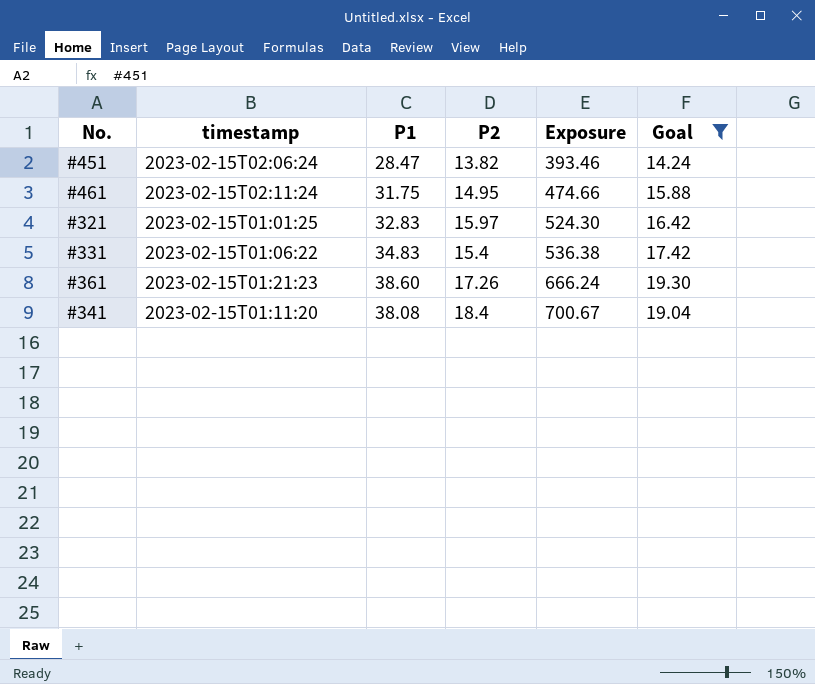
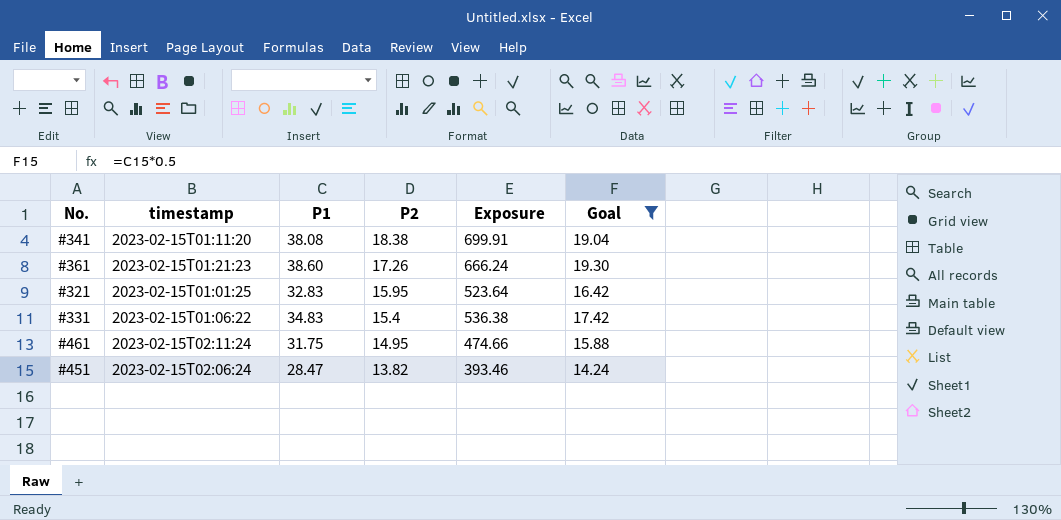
row order: Exposure ascending -> P2 descending
#341 | P2: 18.4 -> 18.38
#341 | Exposure: 700.67 -> 699.91
#321 | P2: 15.97 -> 15.95
#321 | Exposure: 524.30 -> 523.64

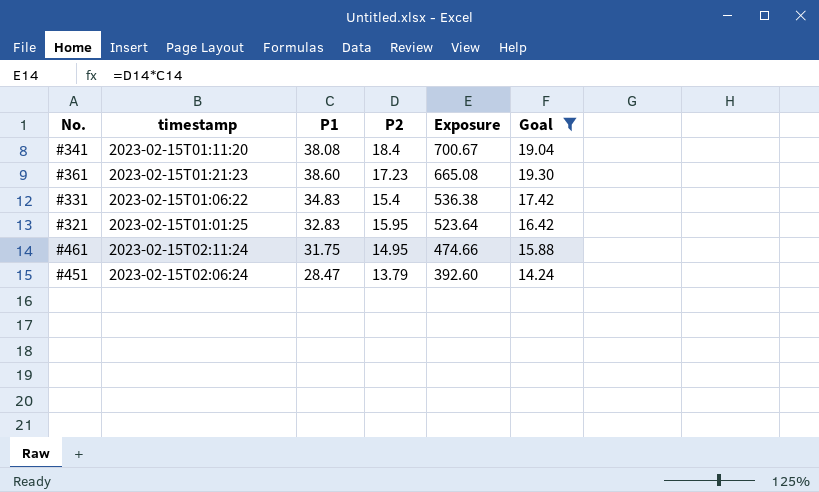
row order: P2 descending -> Exposure descending
#341 | P2: 18.38 -> 18.4
#341 | Exposure: 699.91 -> 700.67
#361 | P2: 17.26 -> 17.23
#361 | Exposure: 666.24 -> 665.08
#451 | P2: 13.82 -> 13.79
#451 | Exposure: 393.46 -> 392.60

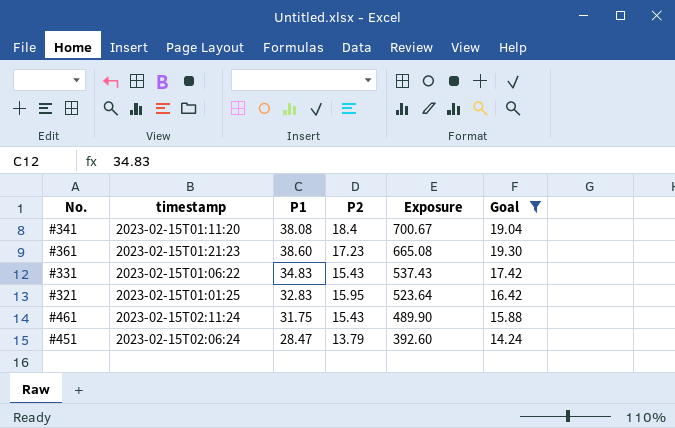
#331 | P2: 15.4 -> 15.43
#331 | Exposure: 536.38 -> 537.43
#461 | P2: 14.95 -> 15.43
#461 | Exposure: 474.66 -> 489.90

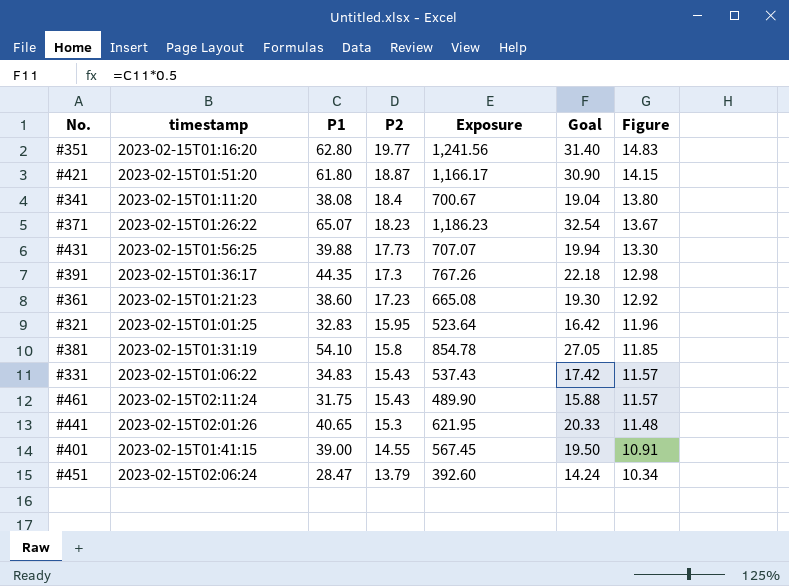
filter: Goal <= 19.30 -> none
row order: Exposure descending -> P2 descending
column Figure | formula: none -> [P2] * 0.75

